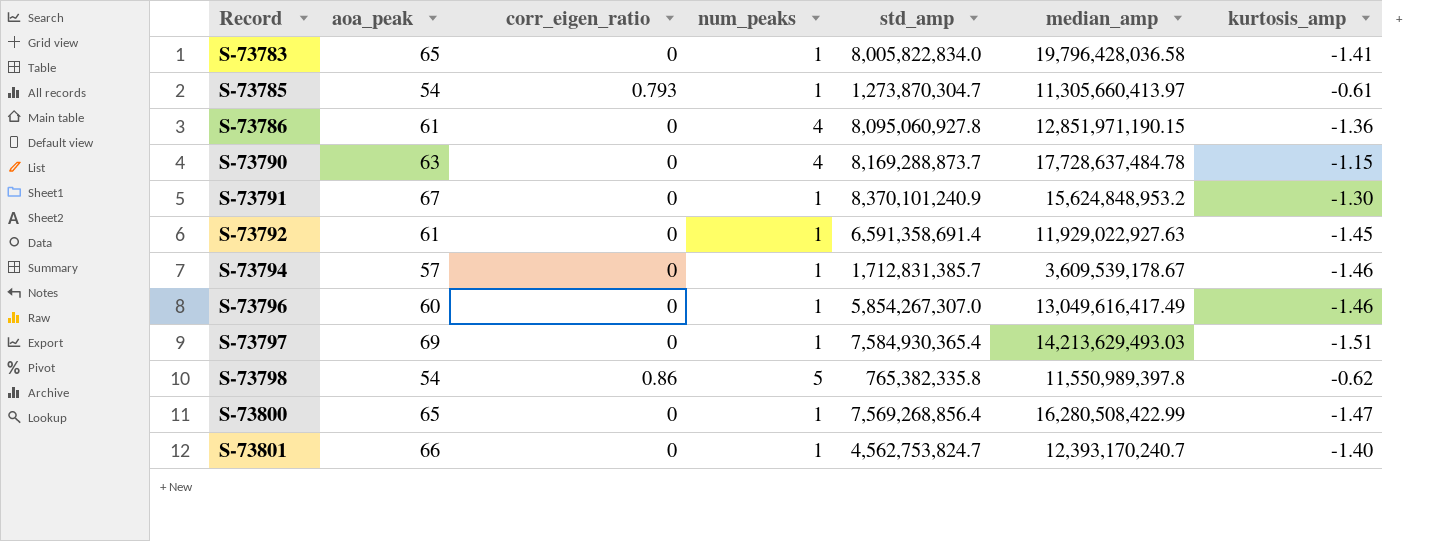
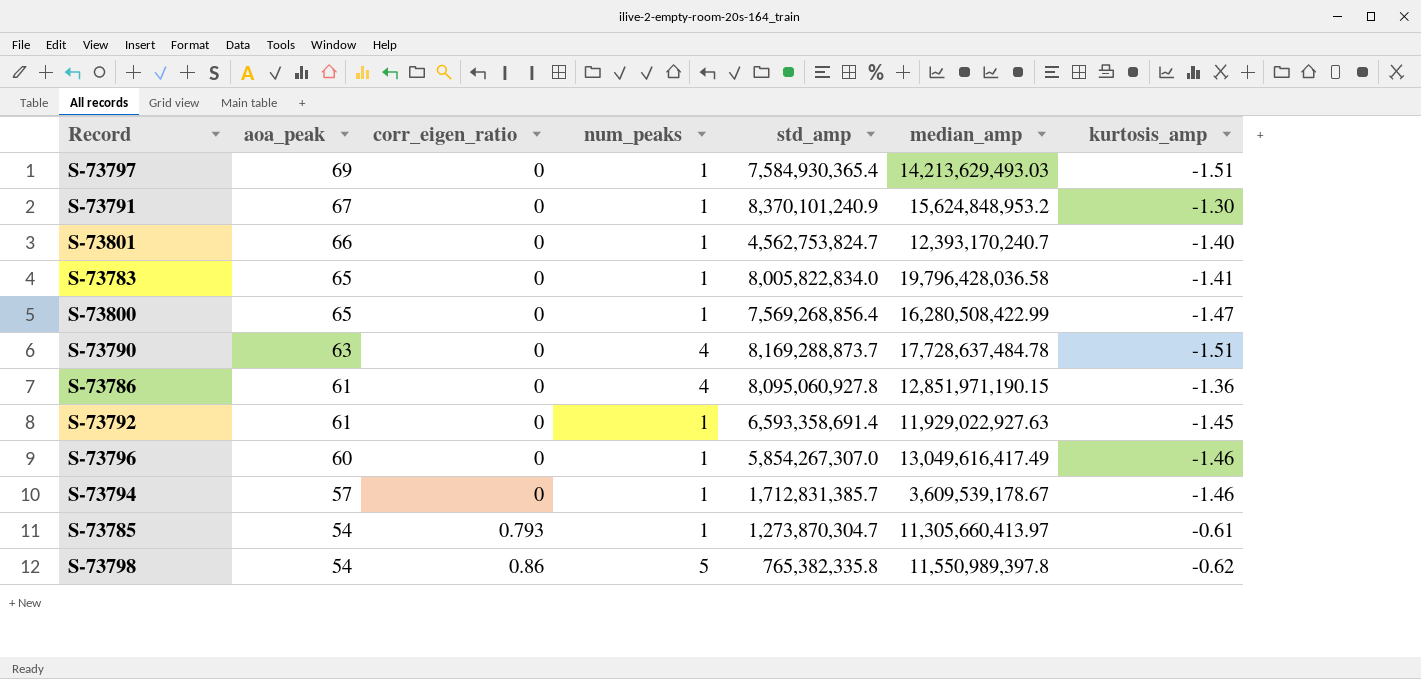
row order: Record ascending -> aoa_peak descending
S-73790 | kurtosis_amp: -1.15 -> -1.51
S-73792 | std_amp: 6,591,358,691.4 -> 6,593,358,691.4

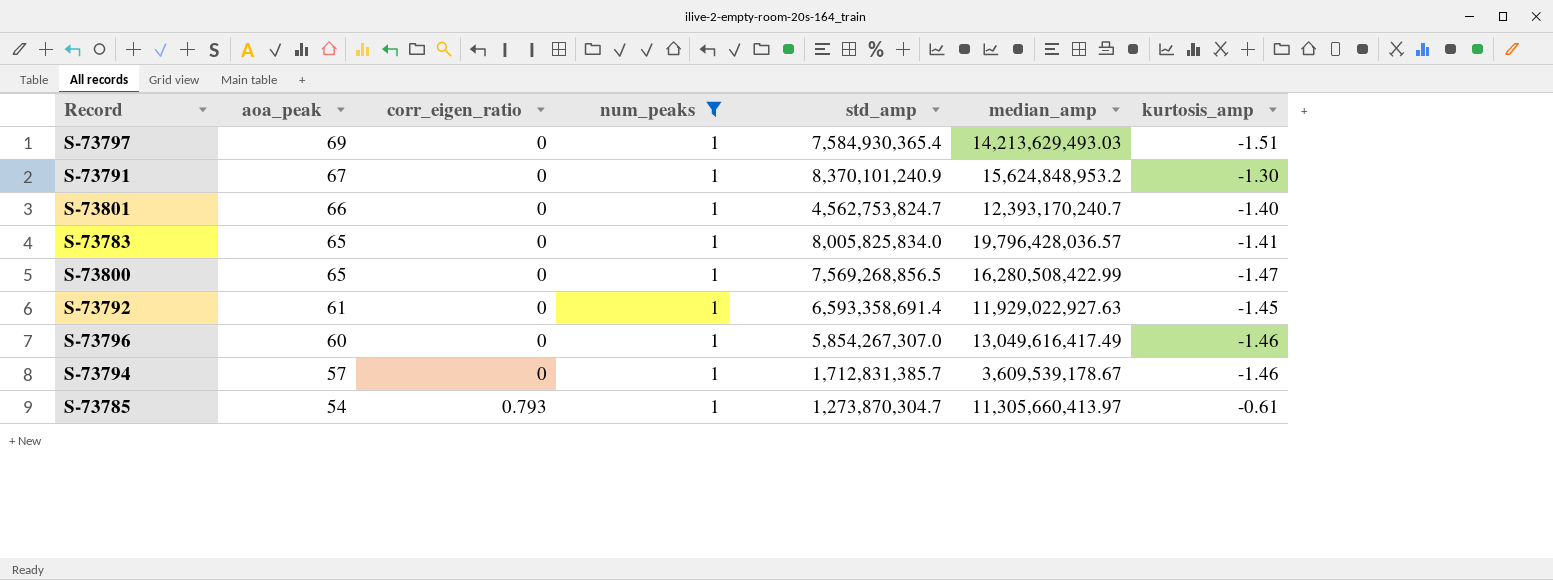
filter: none -> num_peaks = 1
S-73783 | std_amp: 8,005,822,834.0 -> 8,005,825,834.0
S-73783 | median_amp: 19,796,428,036.58 -> 19,796,428,036.57
S-73800 | std_amp: 7,569,268,856.4 -> 7,569,268,856.5

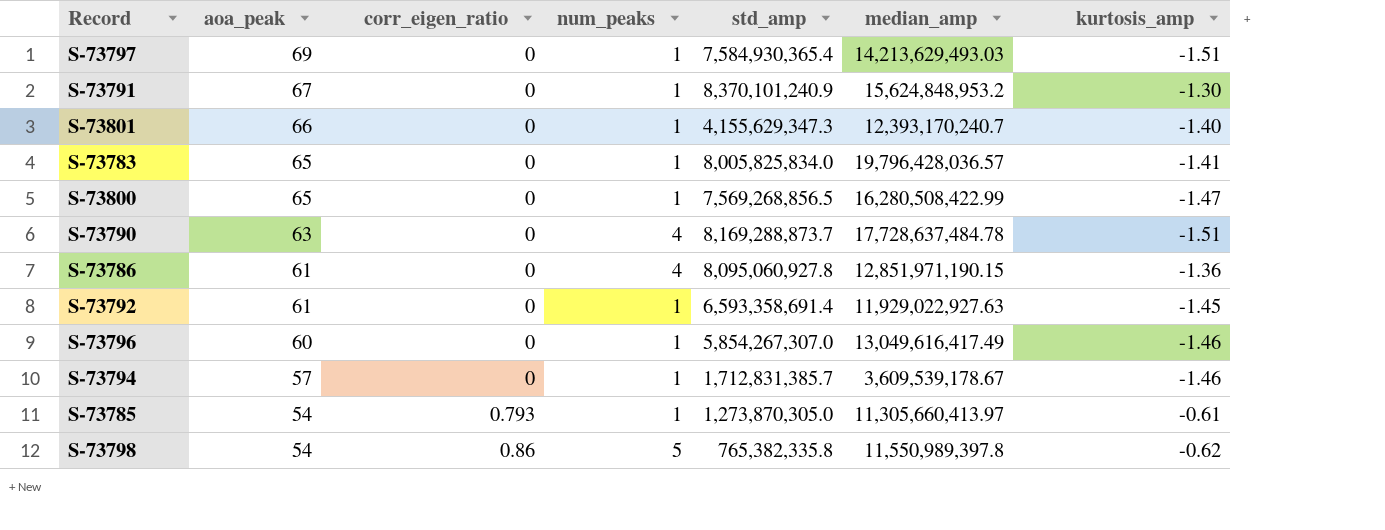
filter: num_peaks = 1 -> none
S-73801 | std_amp: 4,562,753,824.7 -> 4,155,629,347.3
S-73785 | std_amp: 1,273,870,304.7 -> 1,273,870,305.0

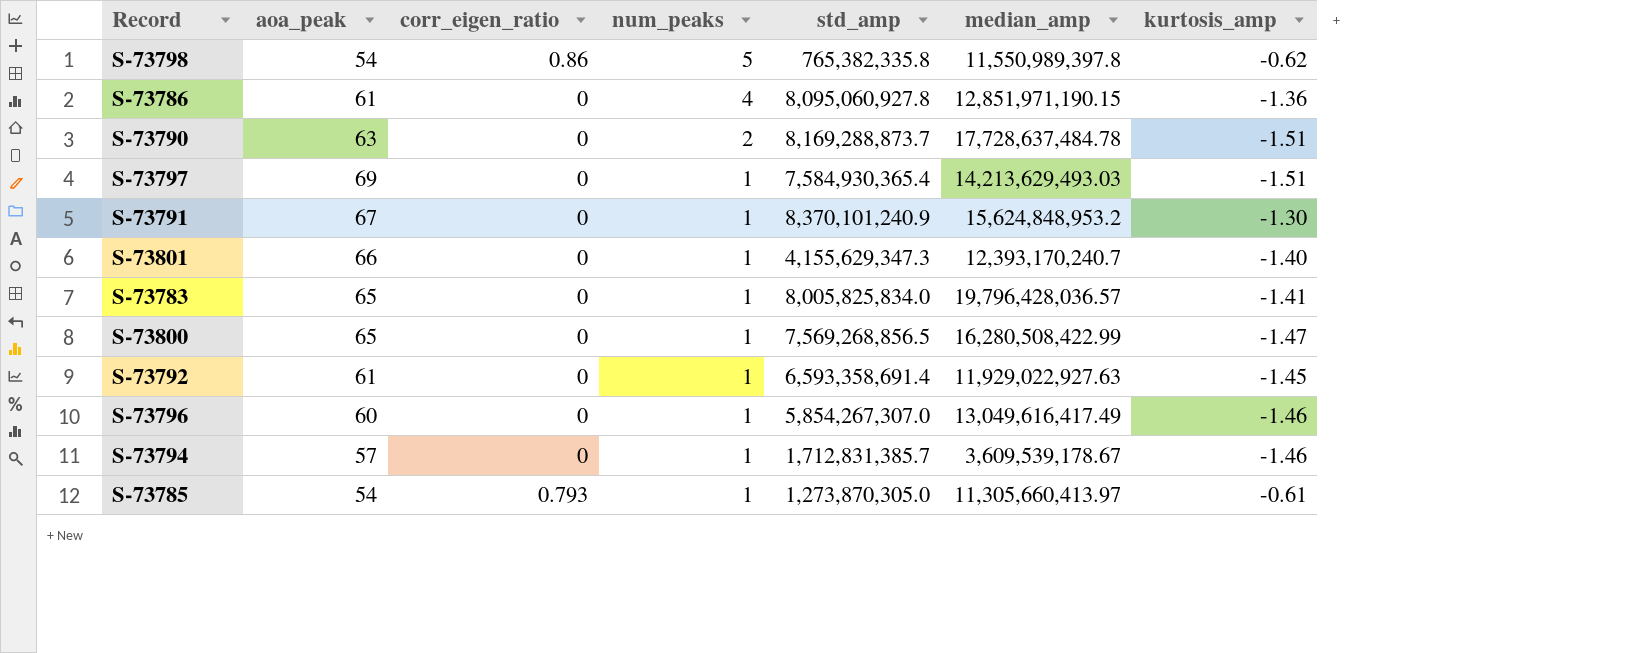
row order: aoa_peak descending -> num_peaks descending
S-73790 | num_peaks: 4 -> 2

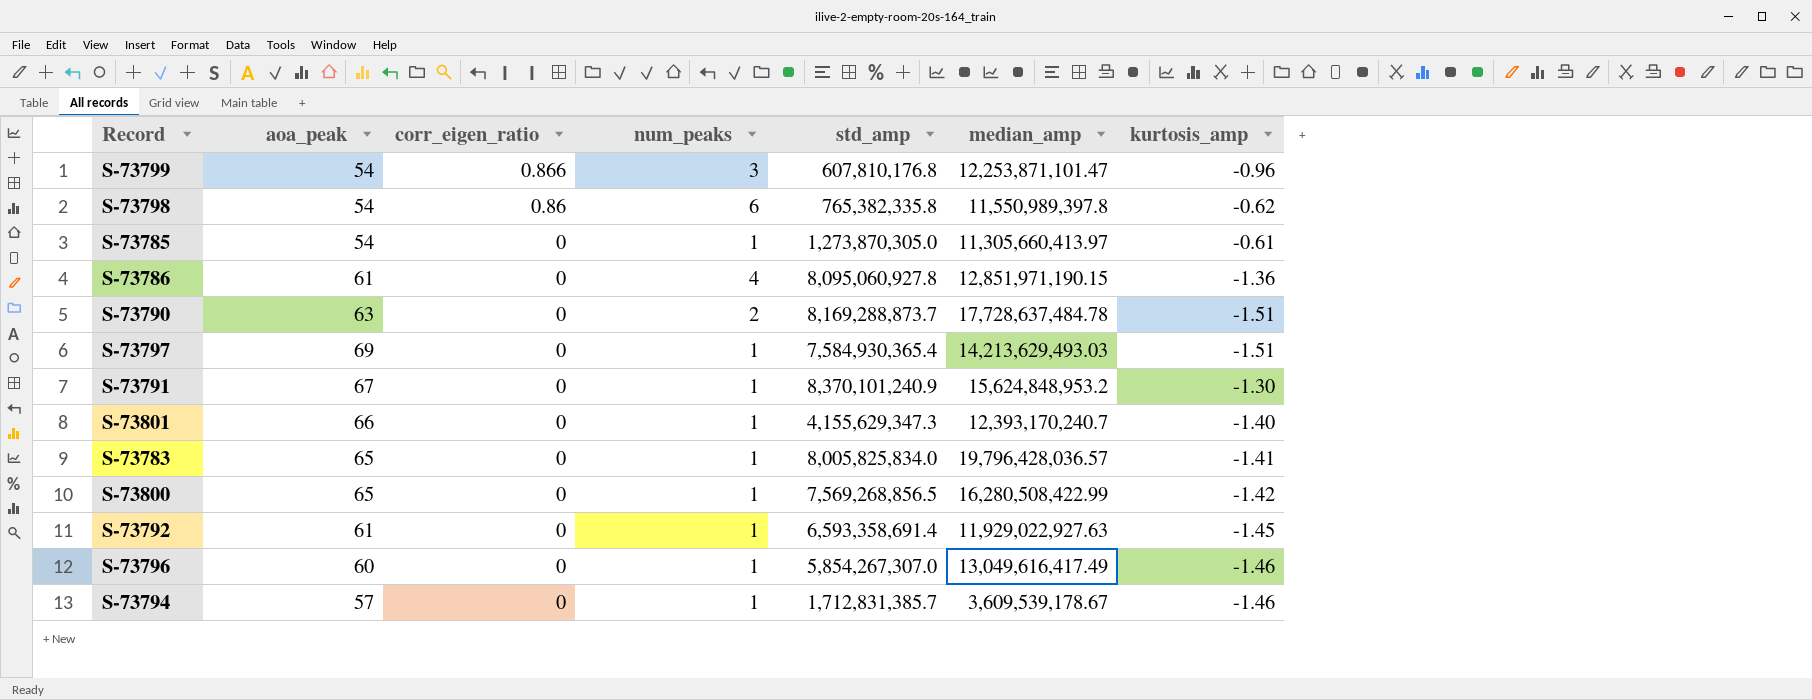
row order: num_peaks descending -> corr_eigen_ratio descending
row S-73799: none -> 54 | 0.866 | 3 | 607,810,176.8 | 12,253,871,101.47 | -0.96
S-73798 | num_peaks: 5 -> 6
S-73785 | corr_eigen_ratio: 0.793 -> 0
S-73800 | kurtosis_amp: -1.47 -> -1.42

